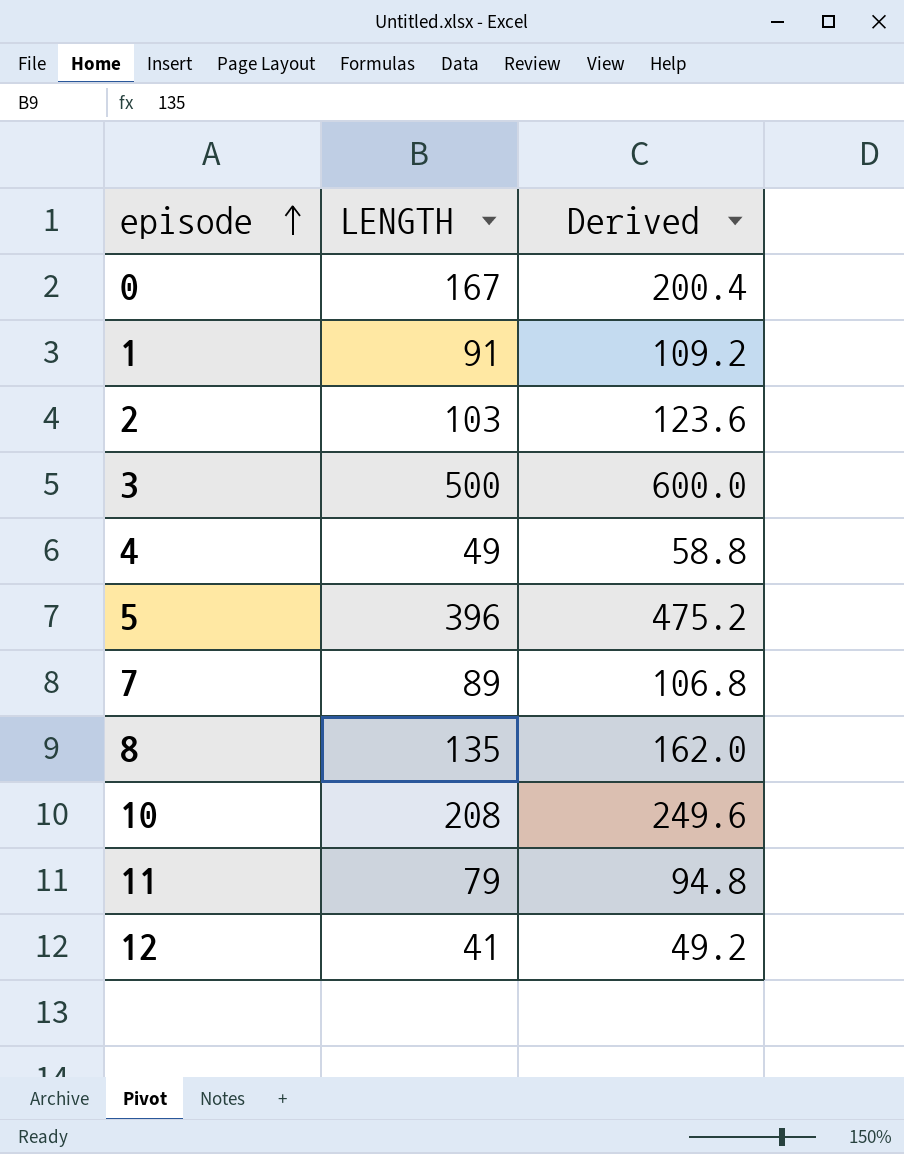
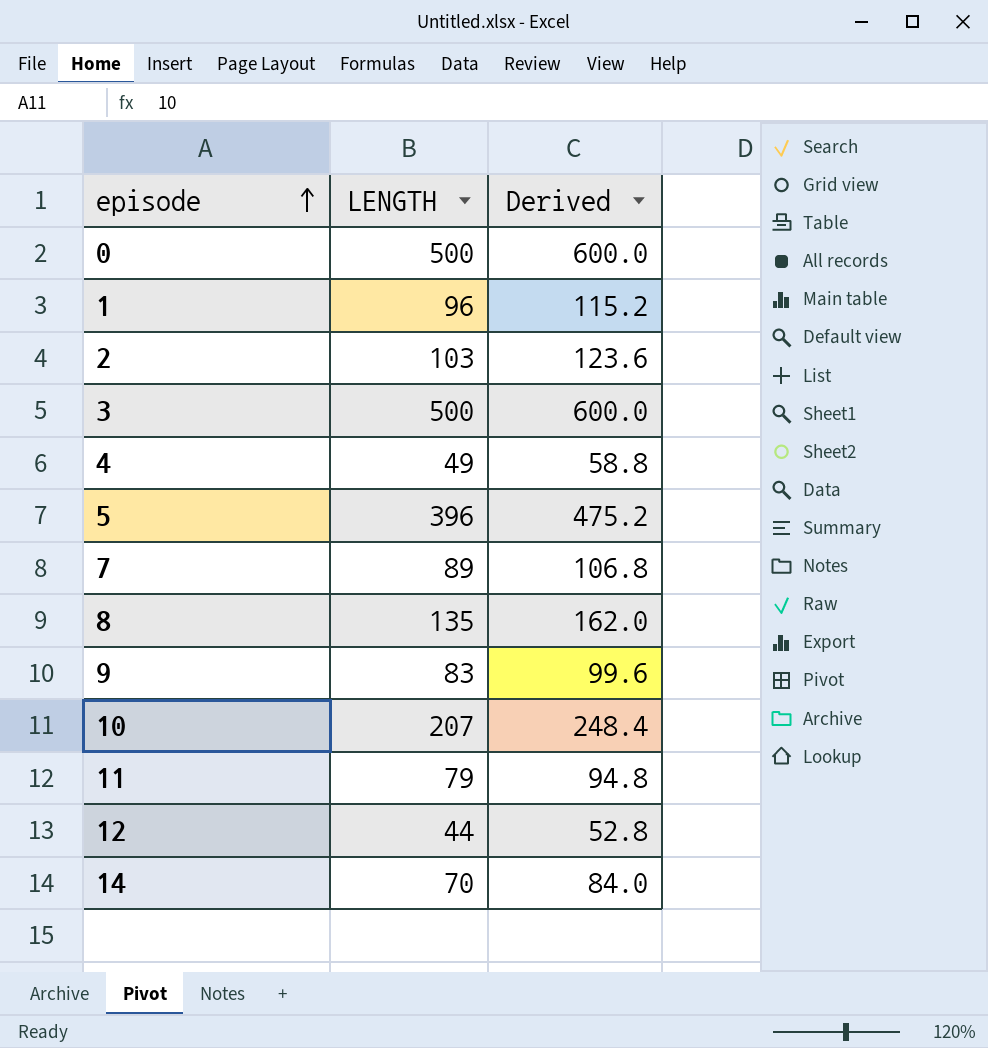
0 | LENGTH: 167 -> 500
0 | Derived: 200.4 -> 600.0
1 | LENGTH: 91 -> 96
1 | Derived: 109.2 -> 115.2
row 9: none -> 83 | 99.6
10 | LENGTH: 208 -> 207
10 | Derived: 249.6 -> 248.4
12 | LENGTH: 41 -> 44
12 | Derived: 49.2 -> 52.8
row 14: none -> 70 | 84.0

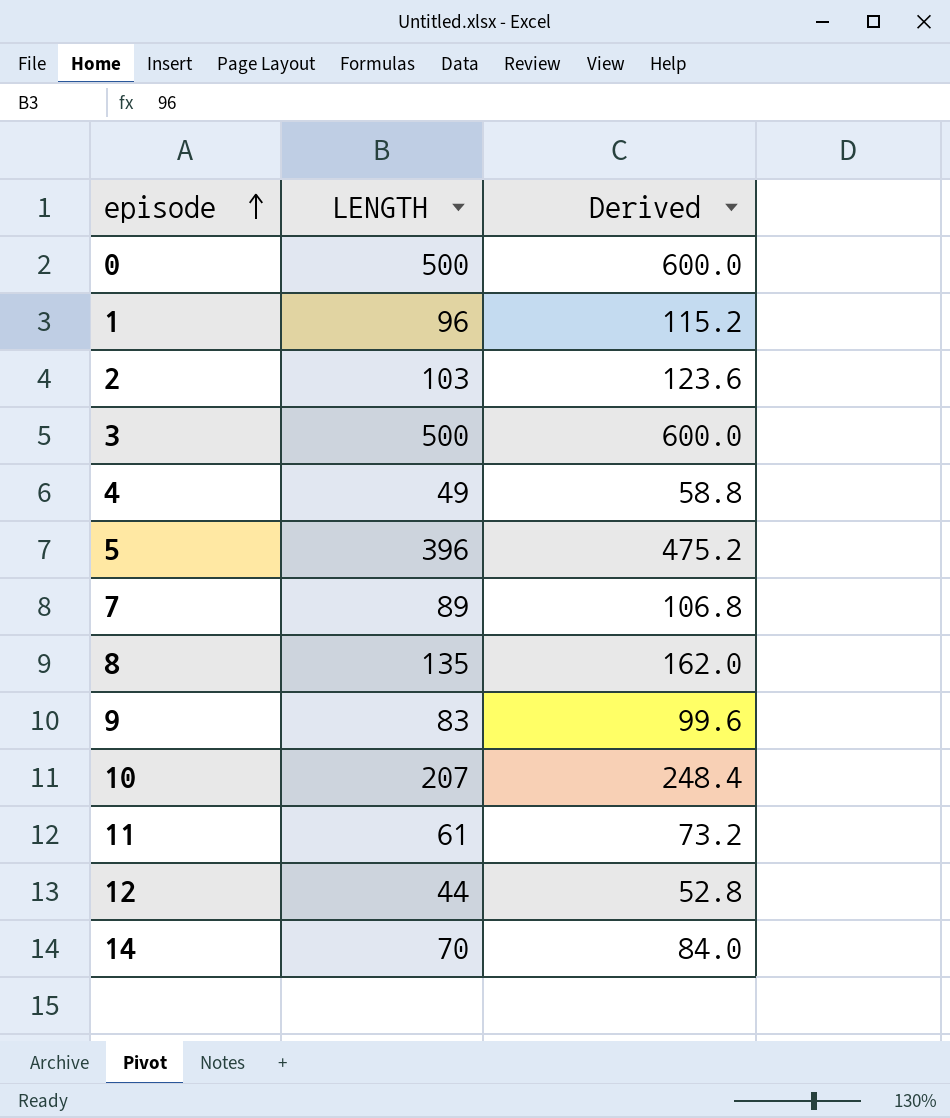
11 | LENGTH: 79 -> 61
11 | Derived: 94.8 -> 73.2

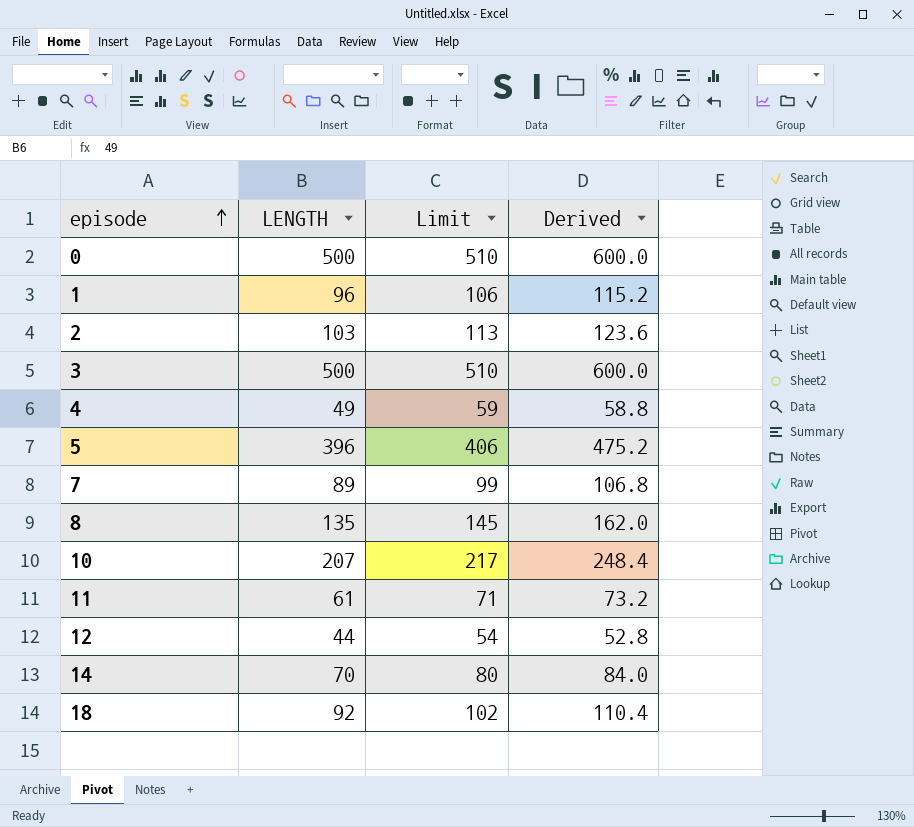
column Limit | formula: none -> [LENGTH] + 10
row 9: 83 | 99.6 -> none
row 18: none -> 92 | 102 | 110.4

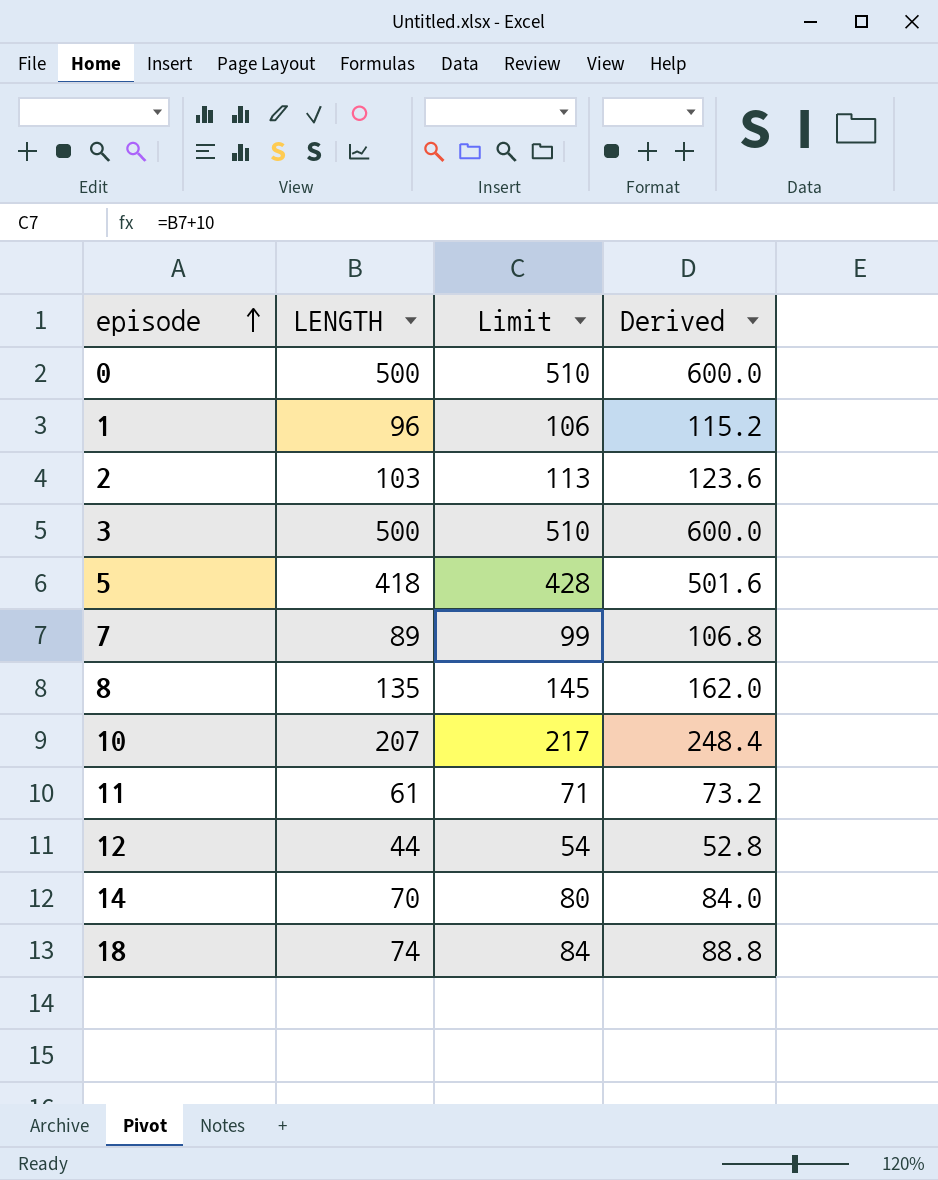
row 4: 49 | 59 | 58.8 -> none
5 | LENGTH: 396 -> 418
5 | Limit: 406 -> 428
5 | Derived: 475.2 -> 501.6
18 | LENGTH: 92 -> 74
18 | Limit: 102 -> 84
18 | Derived: 110.4 -> 88.8

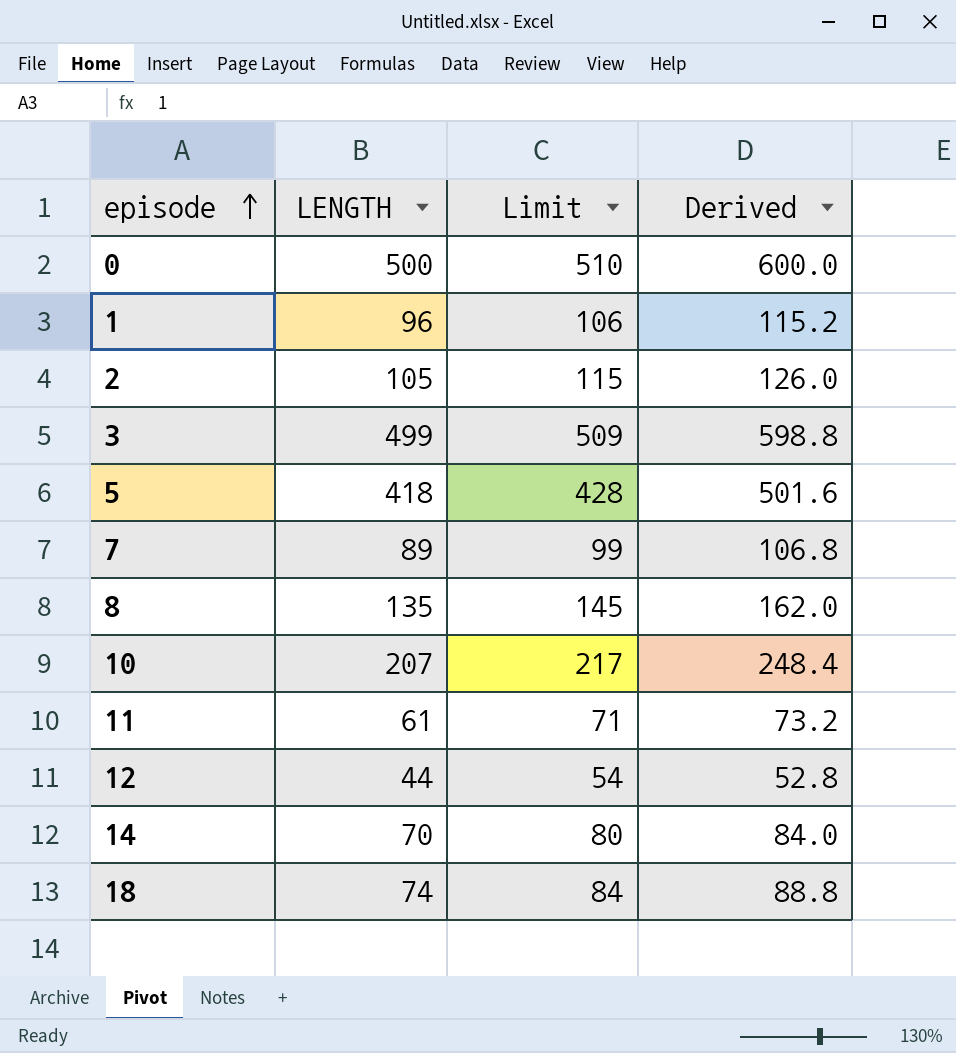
2 | LENGTH: 103 -> 105
2 | Limit: 113 -> 115
2 | Derived: 123.6 -> 126.0
3 | LENGTH: 500 -> 499
3 | Limit: 510 -> 509
3 | Derived: 600.0 -> 598.8

